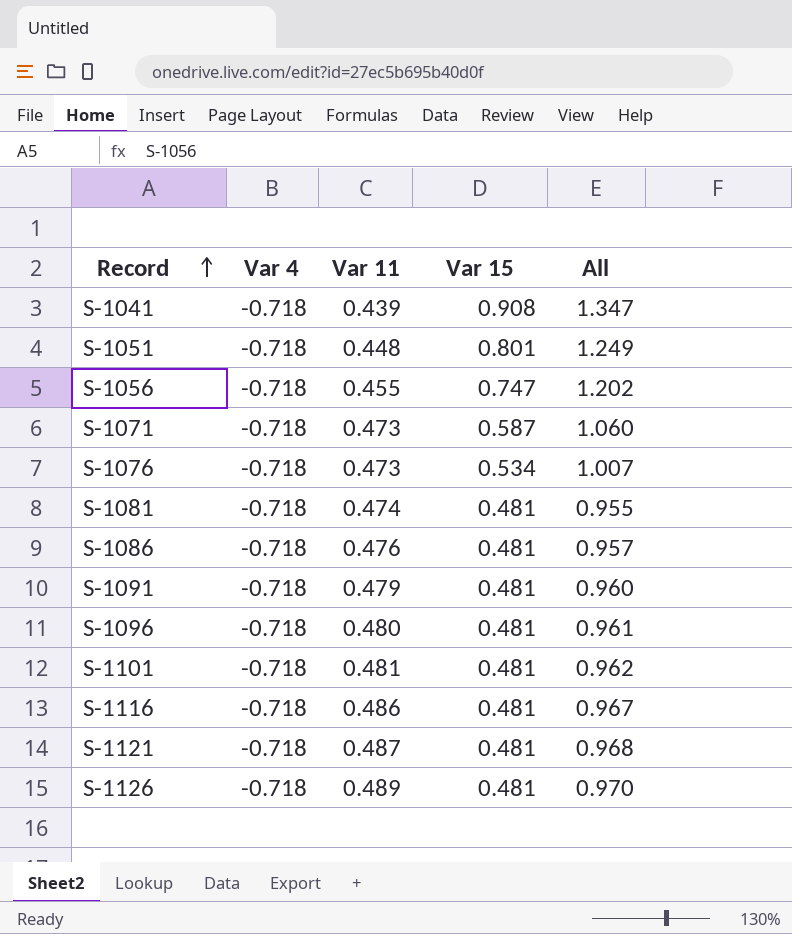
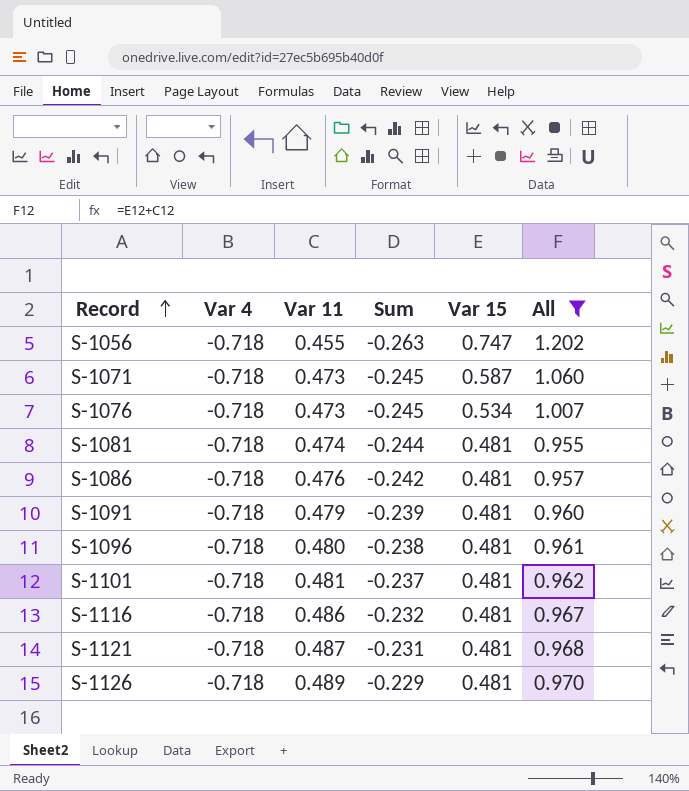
filter: none -> All <= 1.202
column Sum | formula: none -> [Var 4] + [Var 11]

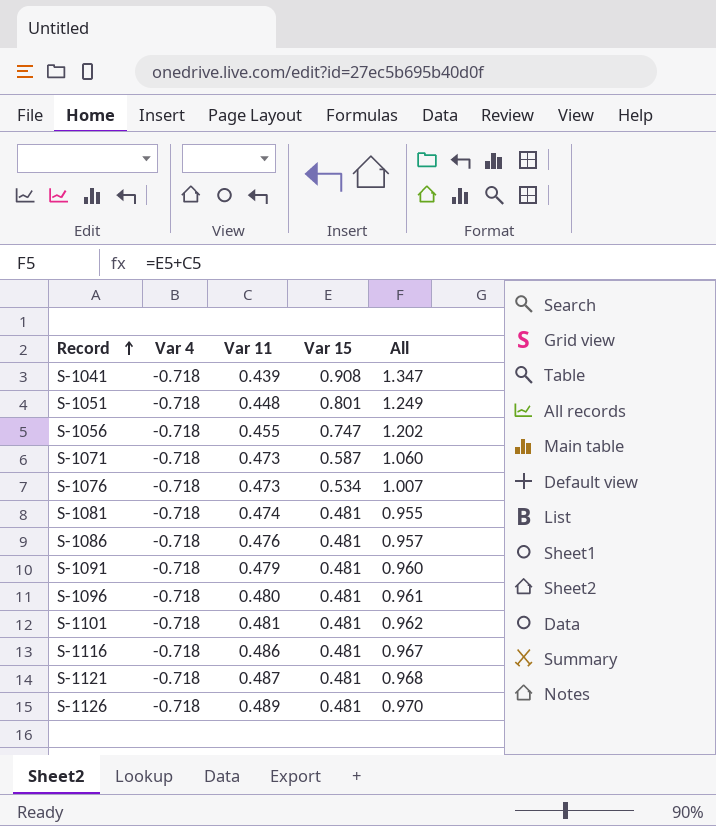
filter: All <= 1.202 -> none
column Sum | formula: [Var 4] + [Var 11] -> none

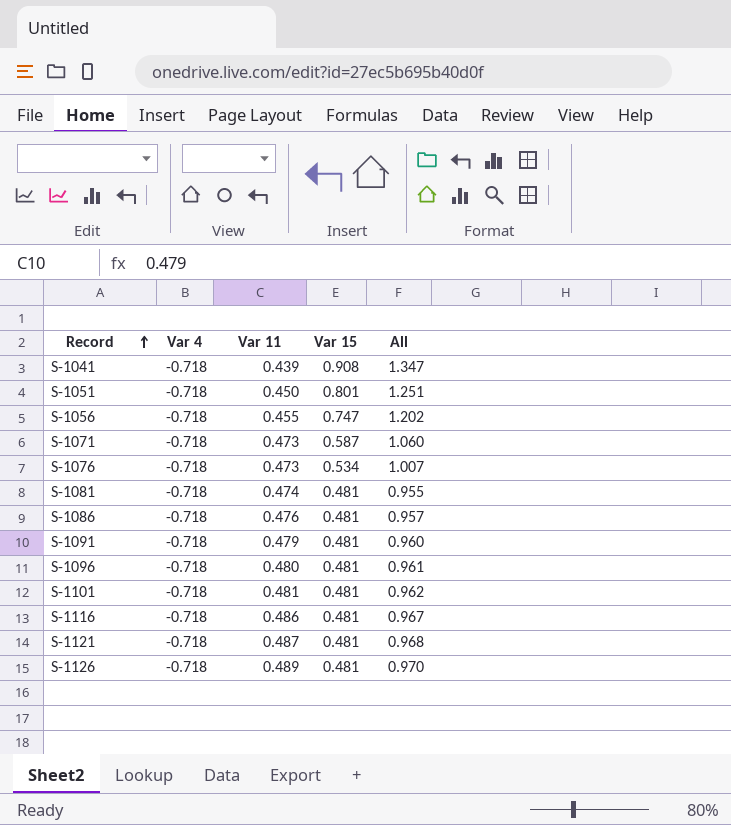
S-1051 | Var 11: 0.448 -> 0.450
S-1051 | All: 1.249 -> 1.251

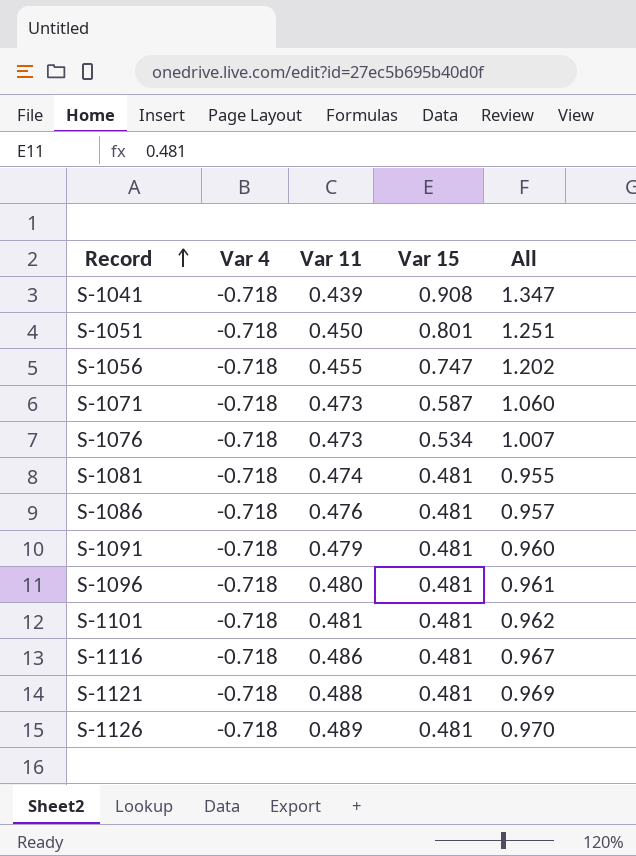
S-1121 | Var 11: 0.487 -> 0.488
S-1121 | All: 0.968 -> 0.969

